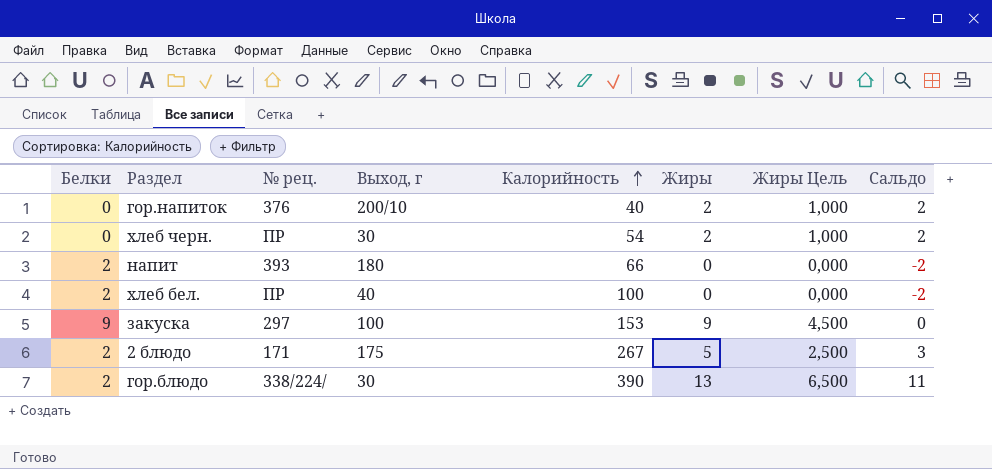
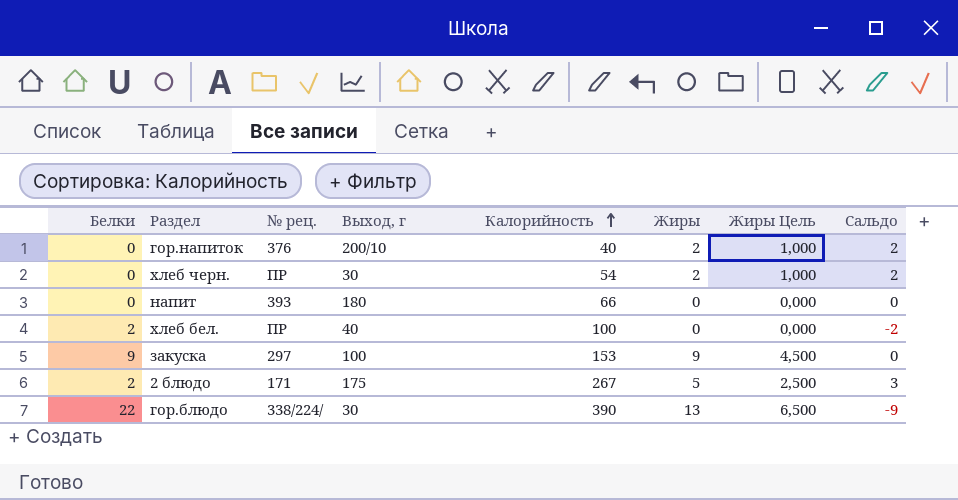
напит | Белки: 2 -> 0
напит | Сальдо: -2 -> 0
гор.блюдо | Белки: 2 -> 22
гор.блюдо | Сальдо: 11 -> -9

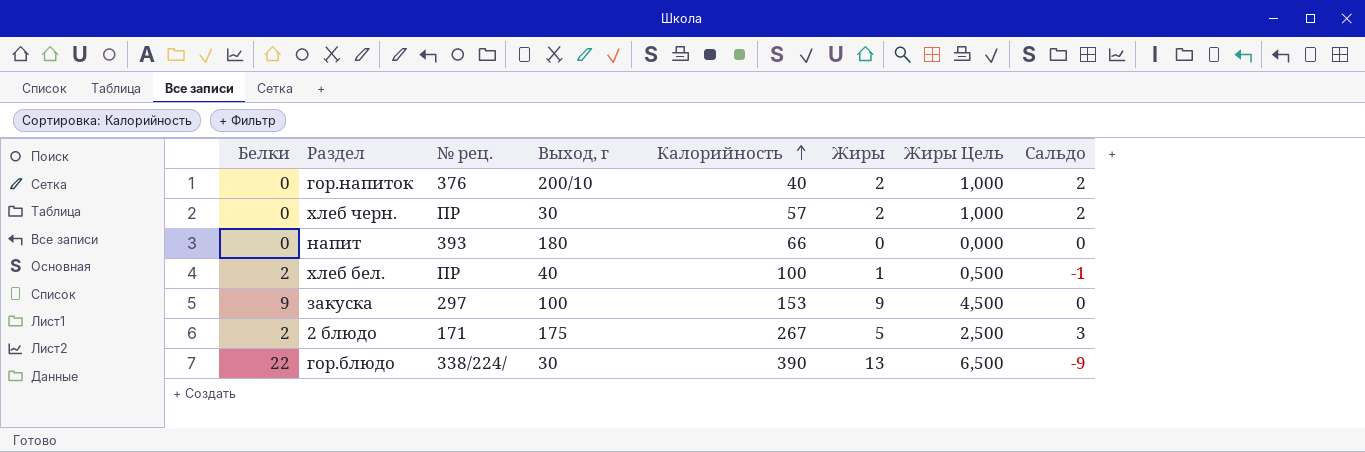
хлеб черн. | Калорийность: 54 -> 57
хлеб бел. | Жиры: 0 -> 1
хлеб бел. | Жиры Цель: 0,000 -> 0,500
хлеб бел. | Сальдо: -2 -> -1

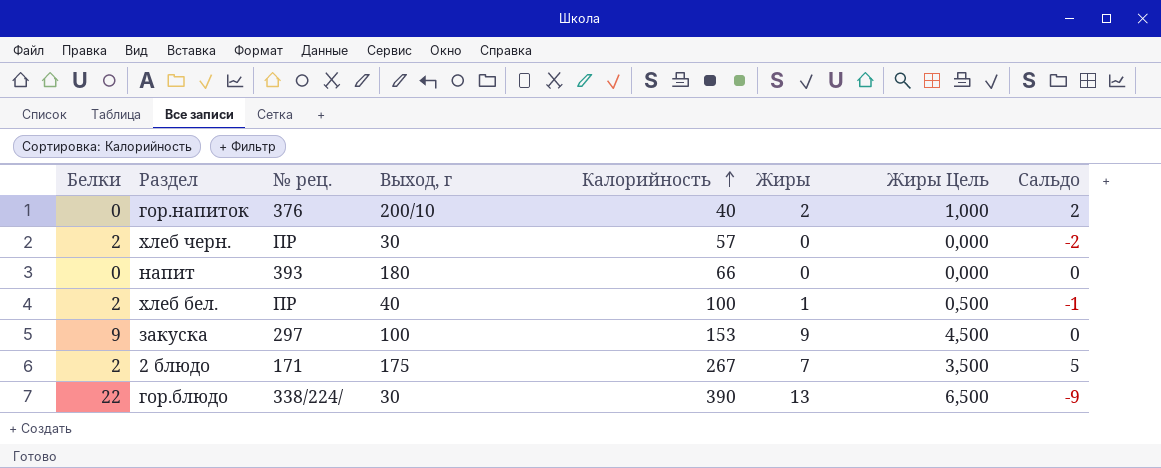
хлеб черн. | Белки: 0 -> 2
хлеб черн. | Жиры: 2 -> 0
хлеб черн. | Жиры Цель: 1,000 -> 0,000
хлеб черн. | Сальдо: 2 -> -2
2 блюдо | Жиры: 5 -> 7
2 блюдо | Жиры Цель: 2,500 -> 3,500
2 блюдо | Сальдо: 3 -> 5

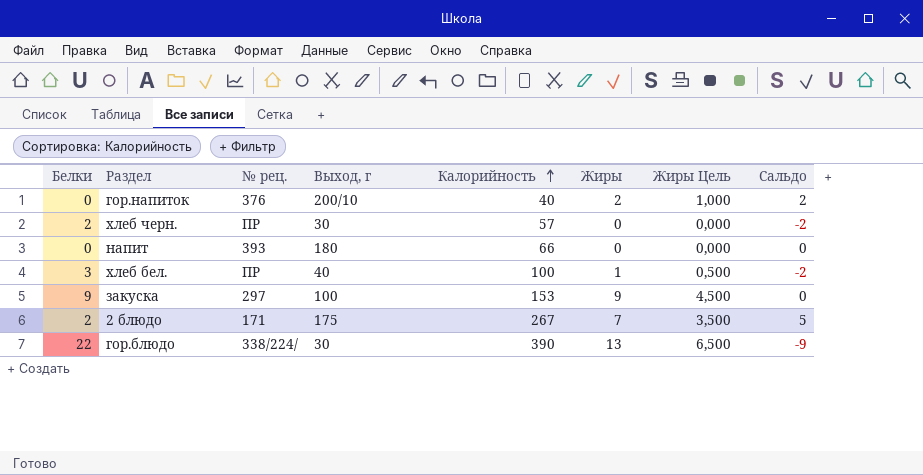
хлеб бел. | Белки: 2 -> 3
хлеб бел. | Сальдо: -1 -> -2

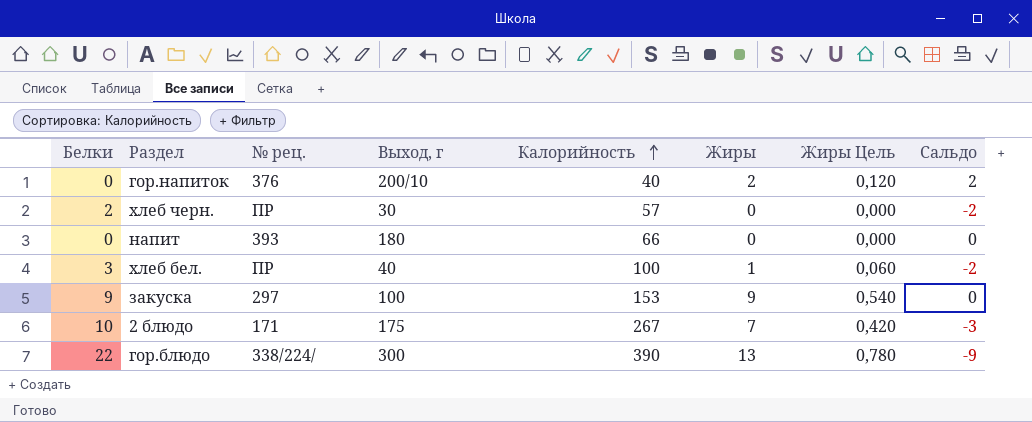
column Жиры Цель | formula: [Жиры] * 0,5 -> [Жиры] * 0,06
2 блюдо | Белки: 2 -> 10
2 блюдо | Сальдо: 5 -> -3
гор.блюдо | Выход, г: 30 -> 300

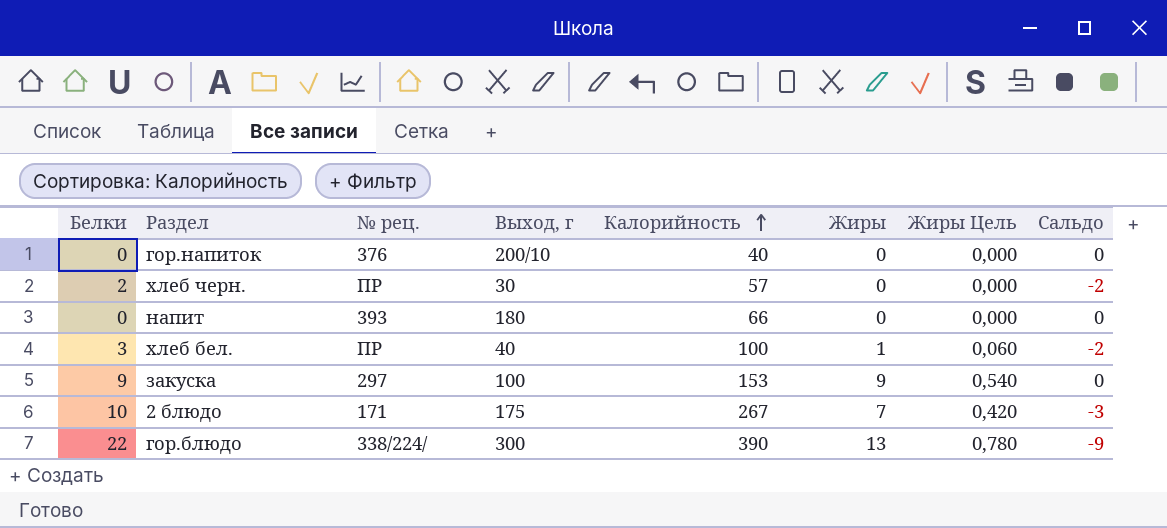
гор.напиток | Жиры: 2 -> 0
гор.напиток | Жиры Цель: 0,120 -> 0,000
гор.напиток | Сальдо: 2 -> 0

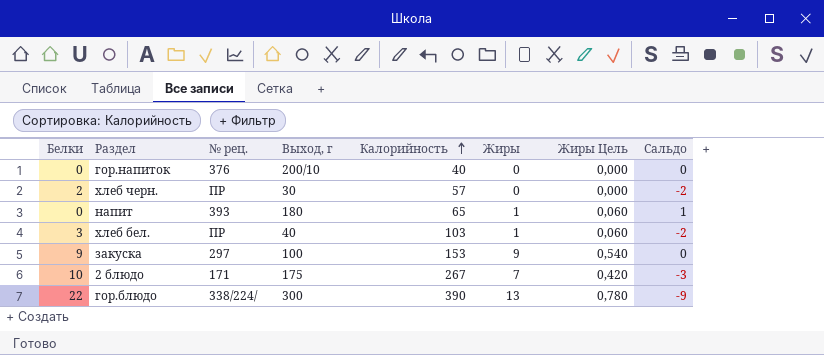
напит | Калорийность: 66 -> 65
напит | Жиры: 0 -> 1
напит | Жиры Цель: 0,000 -> 0,060
напит | Сальдо: 0 -> 1
хлеб бел. | Калорийность: 100 -> 103

